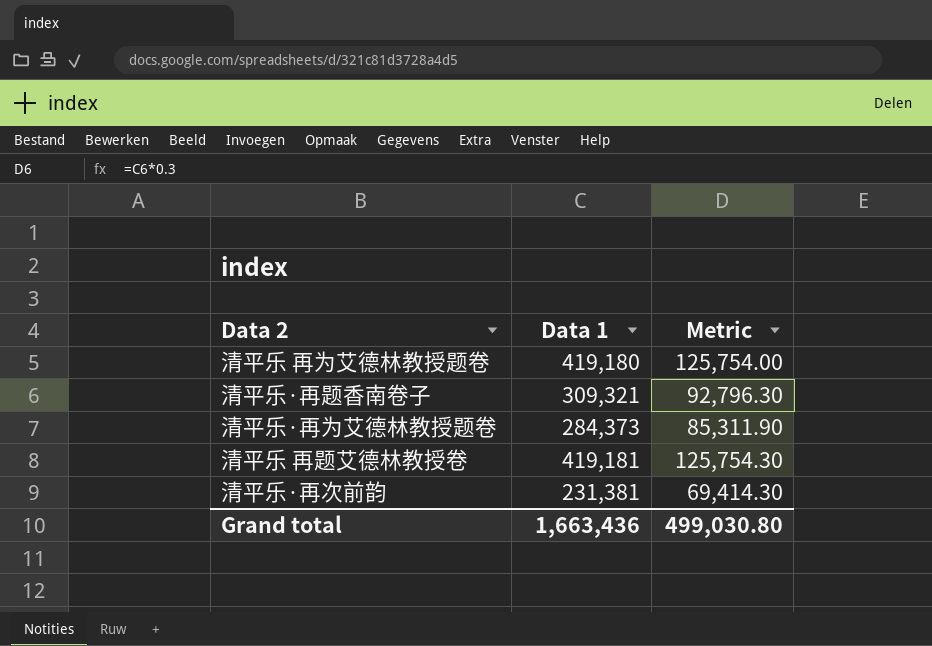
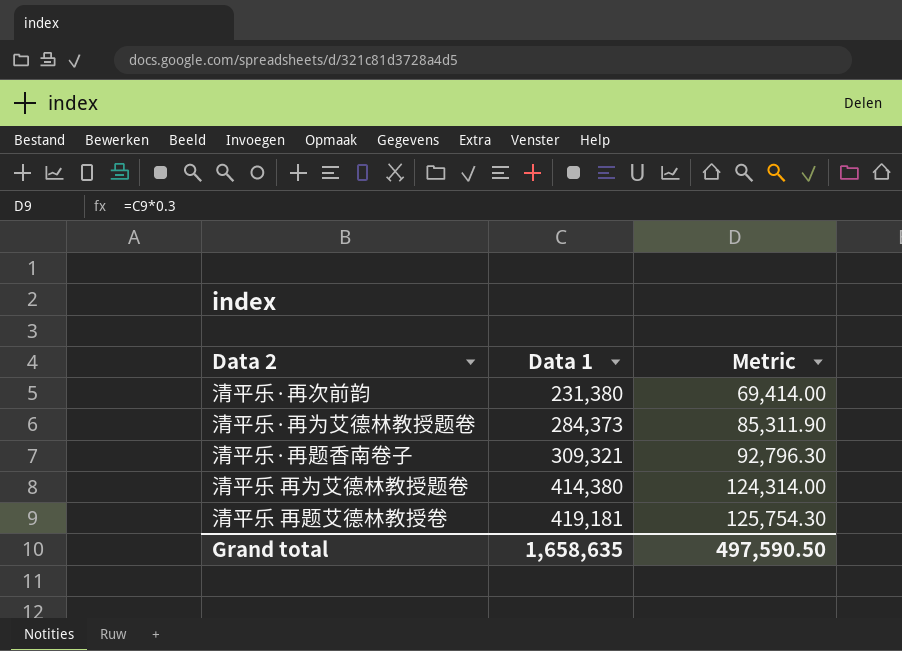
row order: none -> Data 1 ascending
清平乐·再次前韵 | Data 1: 231,381 -> 231,380
清平乐·再次前韵 | Metric: 69,414.30 -> 69,414.00
清平乐 再为艾德林教授题卷 | Data 1: 419,180 -> 414,380
清平乐 再为艾德林教授题卷 | Metric: 125,754.00 -> 124,314.00
Grand total | Data 1: 1,663,436 -> 1,658,635
Grand total | Metric: 499,030.80 -> 497,590.50

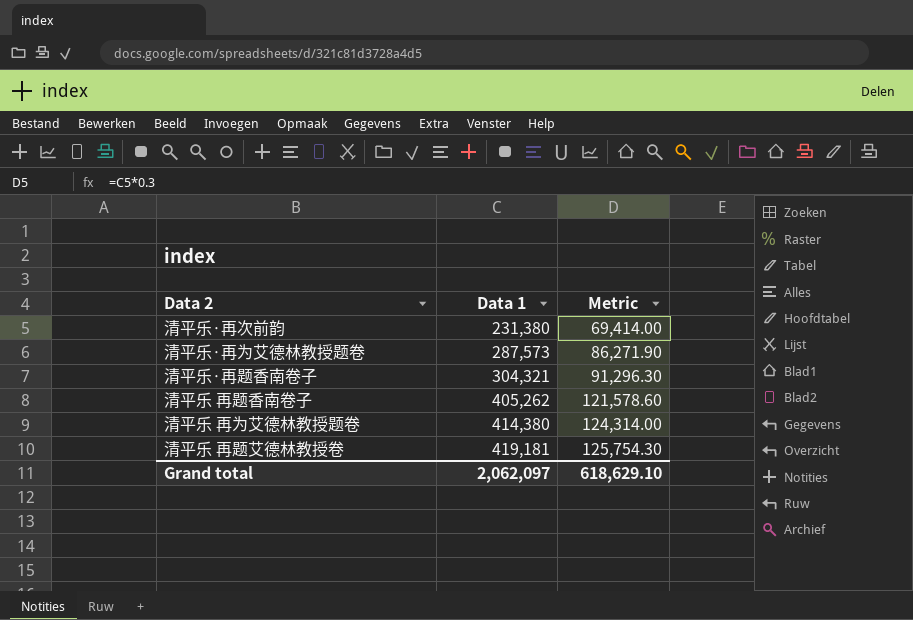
清平乐·再为艾德林教授题卷 | Data 1: 284,373 -> 287,573
清平乐·再为艾德林教授题卷 | Metric: 85,311.90 -> 86,271.90
清平乐·再题香南卷子 | Data 1: 309,321 -> 304,321
清平乐·再题香南卷子 | Metric: 92,796.30 -> 91,296.30
row 清平乐 再题香南卷子: none -> 405,262 | 121,578.60
Grand total | Data 1: 1,658,635 -> 2,062,097
Grand total | Metric: 497,590.50 -> 618,629.10

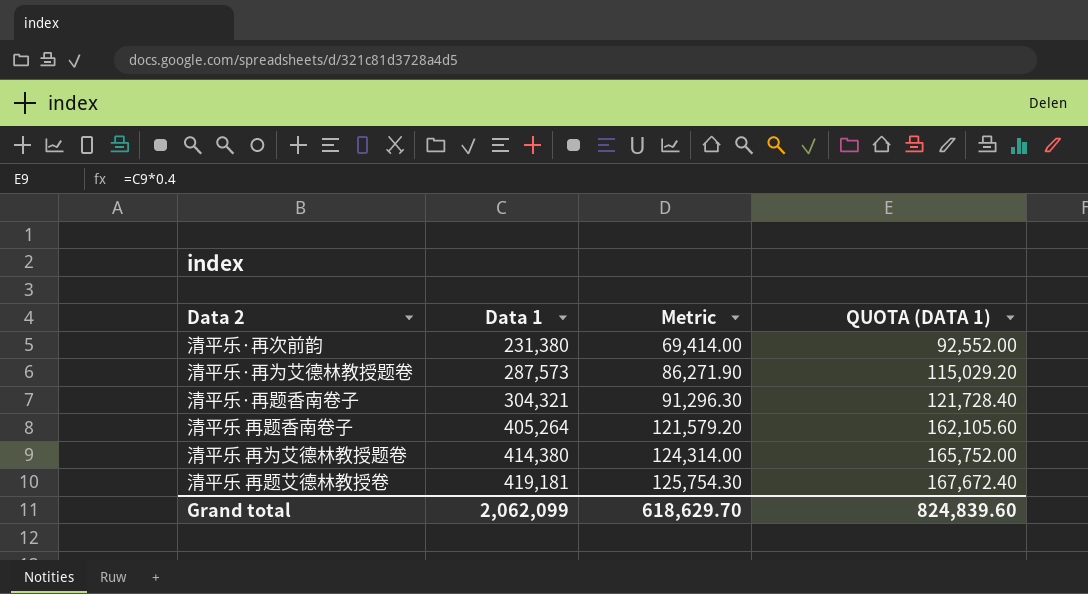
column QUOTA (DATA 1) | formula: none -> [Data 1] * 0.4
清平乐 再题香南卷子 | Data 1: 405,262 -> 405,264
清平乐 再题香南卷子 | Metric: 121,578.60 -> 121,579.20
Grand total | Data 1: 2,062,097 -> 2,062,099
Grand total | Metric: 618,629.10 -> 618,629.70

